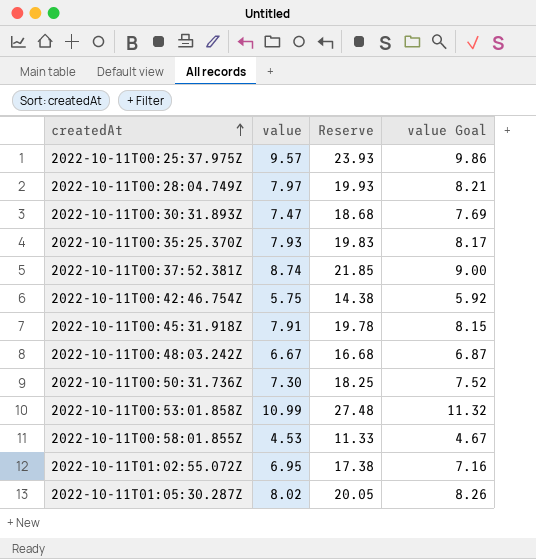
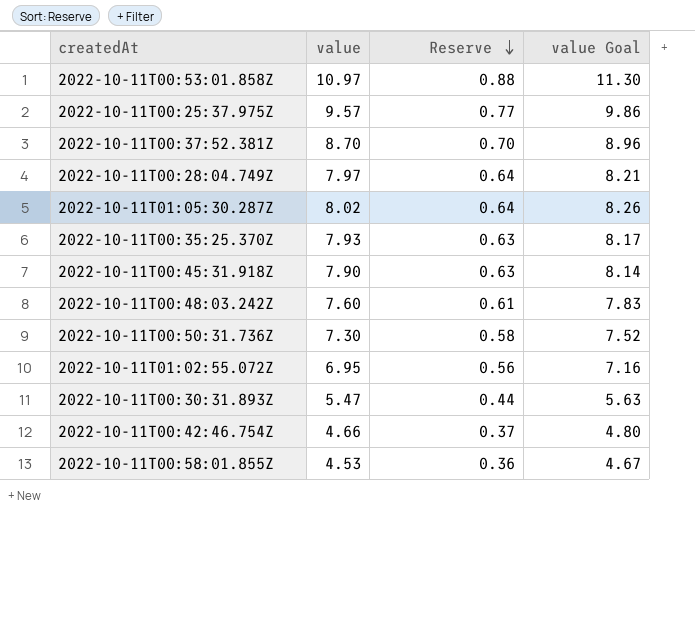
row order: createdAt ascending -> Reserve descending
column Reserve | formula: [value] * 2.5 -> [value] * 0.08
2022-10-11T00:53:01.858Z | value: 10.99 -> 10.97
2022-10-11T00:53:01.858Z | value Goal: 11.32 -> 11.30
2022-10-11T00:37:52.381Z | value: 8.74 -> 8.70
2022-10-11T00:37:52.381Z | value Goal: 9.00 -> 8.96
2022-10-11T00:45:31.918Z | value: 7.91 -> 7.90
2022-10-11T00:45:31.918Z | value Goal: 8.15 -> 8.14
2022-10-11T00:48:03.242Z | value: 6.67 -> 7.60
2022-10-11T00:48:03.242Z | value Goal: 6.87 -> 7.83
2022-10-11T00:30:31.893Z | value: 7.47 -> 5.47
2022-10-11T00:30:31.893Z | value Goal: 7.69 -> 5.63
2022-10-11T00:42:46.754Z | value: 5.75 -> 4.66
2022-10-11T00:42:46.754Z | value Goal: 5.92 -> 4.80

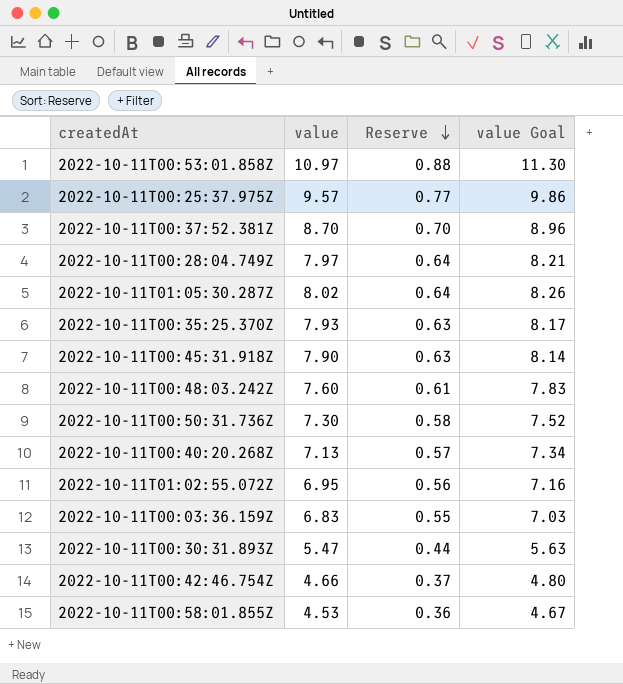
row 2022-10-11T00:40:20.268Z: none -> 7.13 | 0.57 | 7.34
row 2022-10-11T00:03:36.159Z: none -> 6.83 | 0.55 | 7.03

